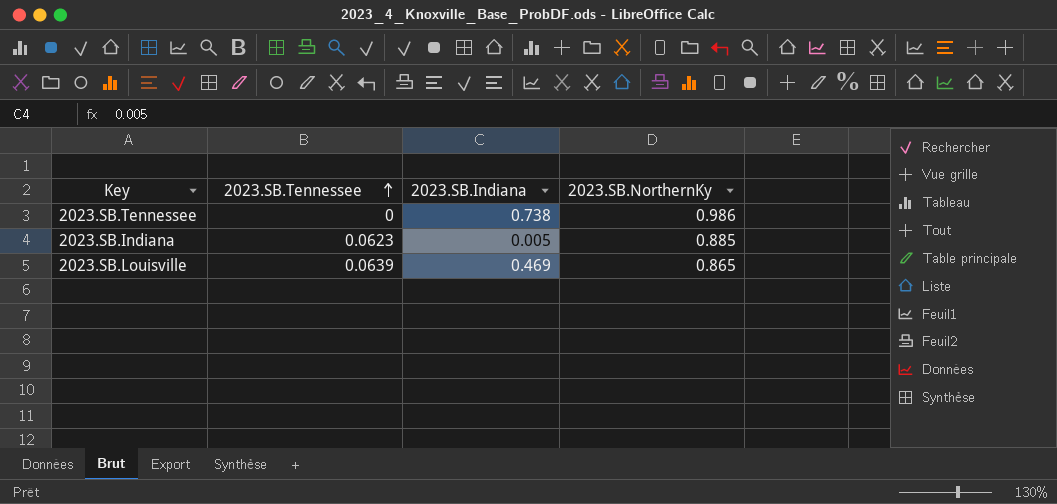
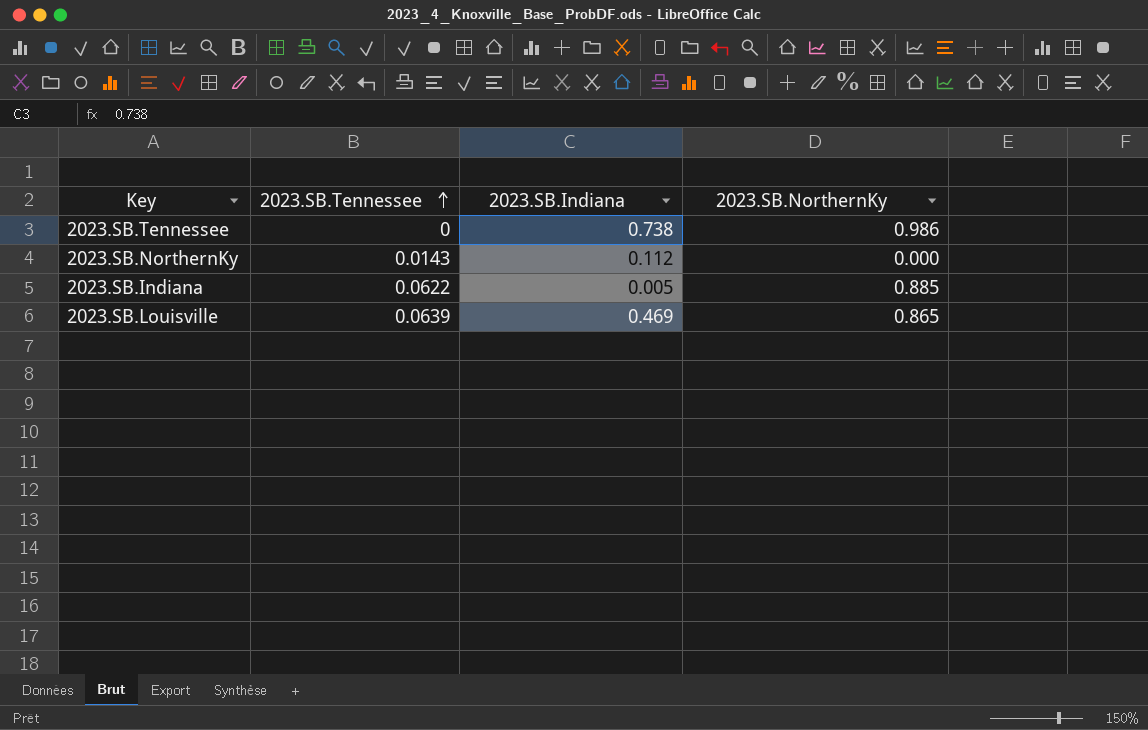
row 2023.SB.NorthernKy: none -> 0.0143 | 0.112 | 0.000
2023.SB.Indiana | 2023.SB.Tennessee: 0.0623 -> 0.0622

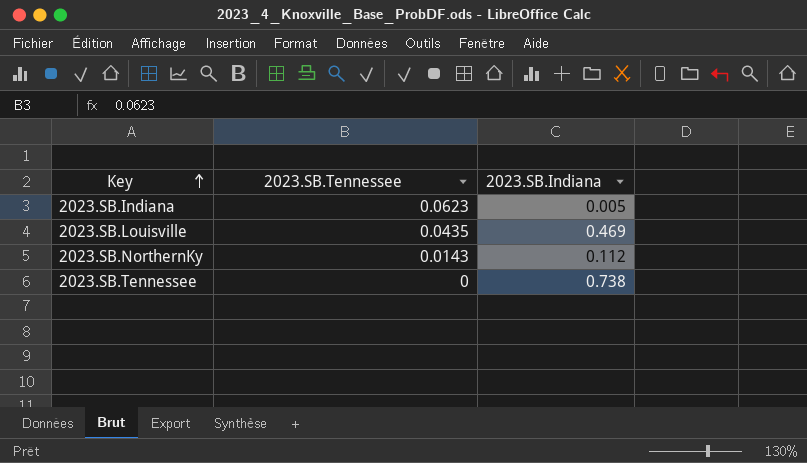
row order: 2023.SB.Tennessee ascending -> Key ascending
column 2023.SB.NorthernKy | position: 4 -> none
2023.SB.Indiana | 2023.SB.Tennessee: 0.0622 -> 0.0623
2023.SB.Louisville | 2023.SB.Tennessee: 0.0639 -> 0.0435

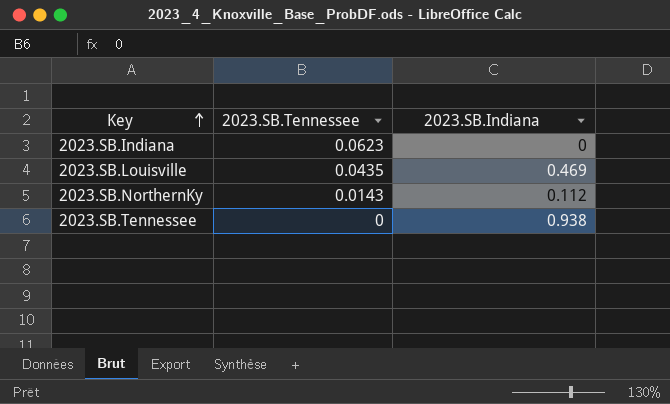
2023.SB.Indiana | 2023.SB.Indiana: 0.005 -> 0
2023.SB.Tennessee | 2023.SB.Indiana: 0.738 -> 0.938

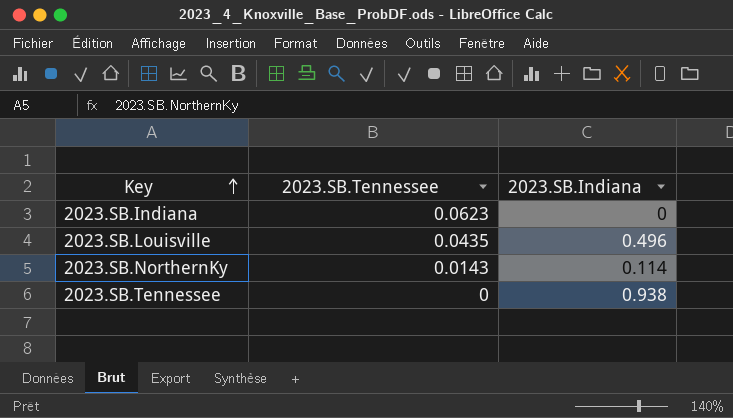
2023.SB.Louisville | 2023.SB.Indiana: 0.469 -> 0.496
2023.SB.NorthernKy | 2023.SB.Indiana: 0.112 -> 0.114

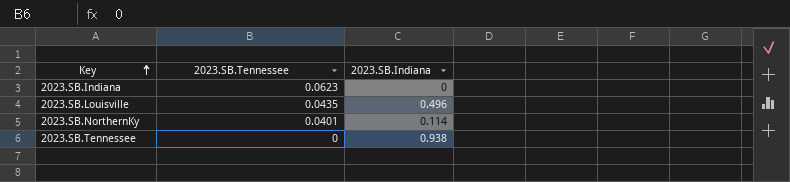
2023.SB.NorthernKy | 2023.SB.Tennessee: 0.0143 -> 0.0401

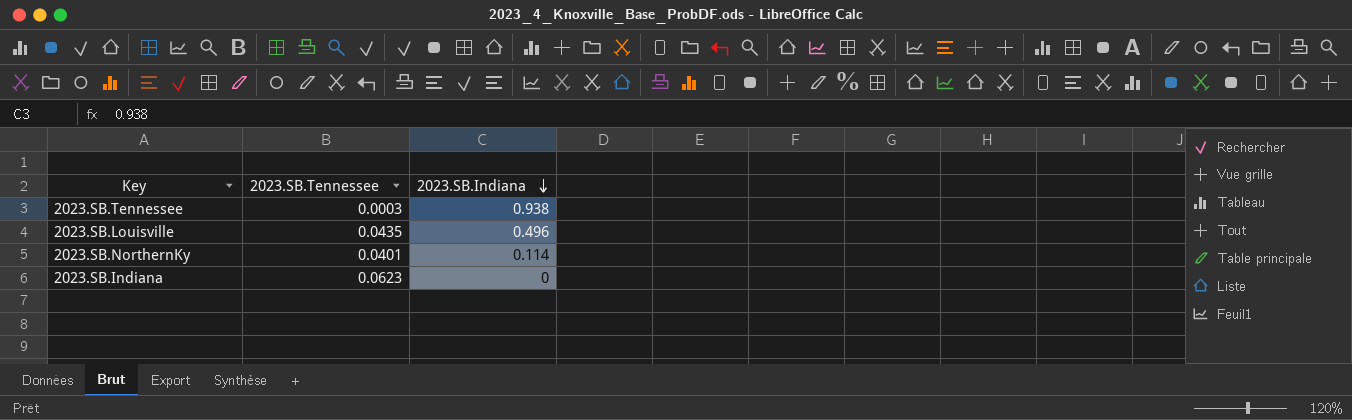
row order: Key ascending -> 2023.SB.Indiana descending
2023.SB.Tennessee | 2023.SB.Tennessee: 0 -> 0.0003

